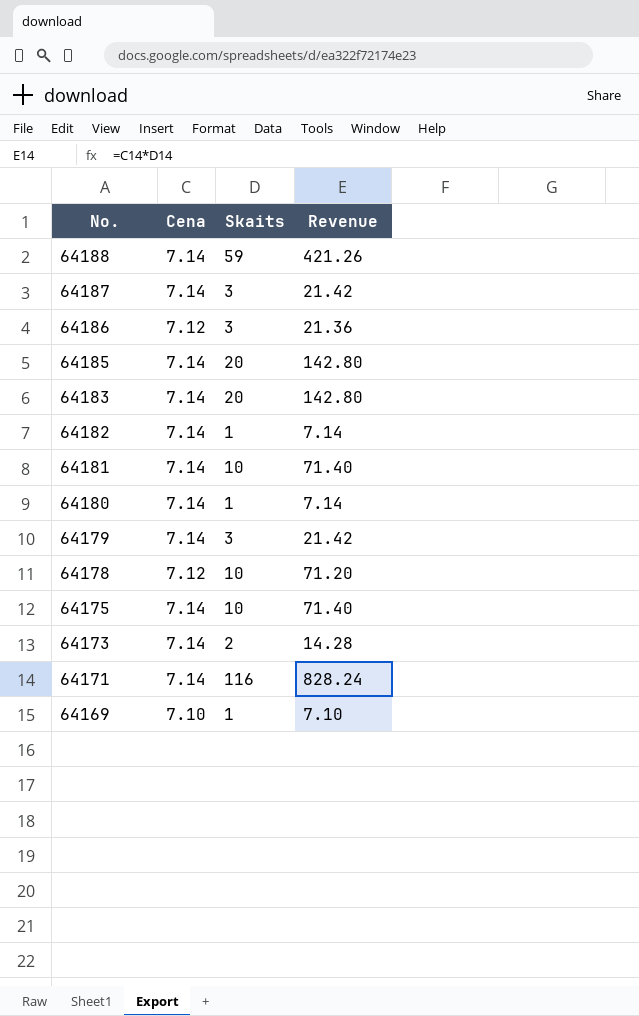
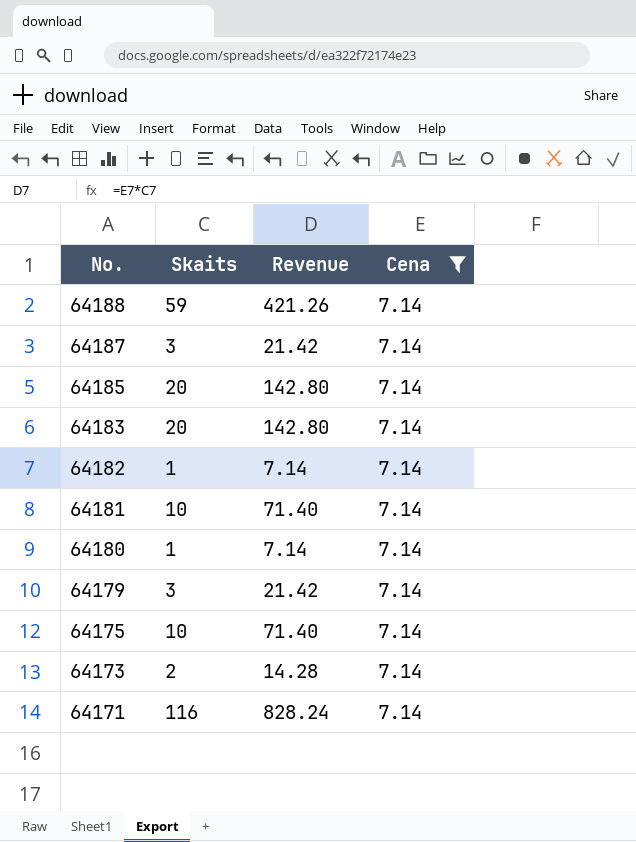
filter: none -> Cena = 7.14
column Cena | position: 2 -> 4

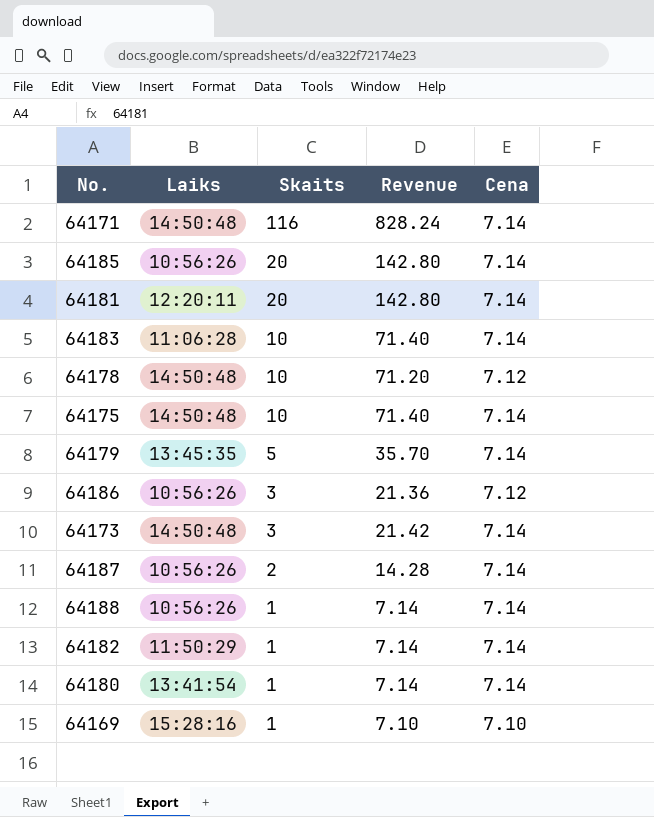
filter: Cena = 7.14 -> none
row order: No. descending -> Skaits descending
column Laiks | position: none -> 2
64181 | Skaits: 10 -> 20
64181 | Revenue: 71.40 -> 142.80
64183 | Skaits: 20 -> 10
64183 | Revenue: 142.80 -> 71.40
64179 | Skaits: 3 -> 5
64179 | Revenue: 21.42 -> 35.70
64173 | Skaits: 2 -> 3
64173 | Revenue: 14.28 -> 21.42
64187 | Skaits: 3 -> 2
64187 | Revenue: 21.42 -> 14.28
64188 | Skaits: 59 -> 1
64188 | Revenue: 421.26 -> 7.14

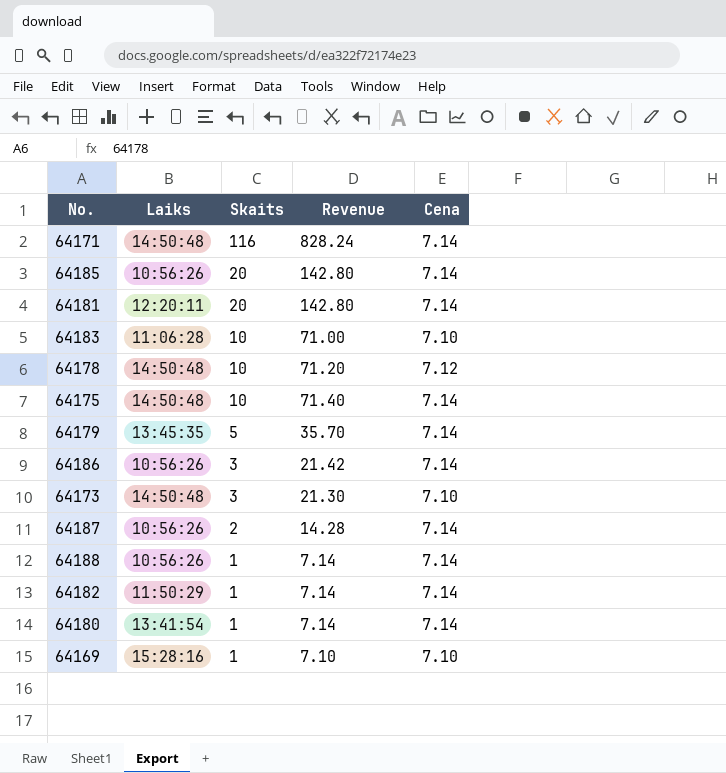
64183 | Revenue: 71.40 -> 71.00
64183 | Cena: 7.14 -> 7.10
64186 | Revenue: 21.36 -> 21.42
64186 | Cena: 7.12 -> 7.14
64173 | Revenue: 21.42 -> 21.30
64173 | Cena: 7.14 -> 7.10

